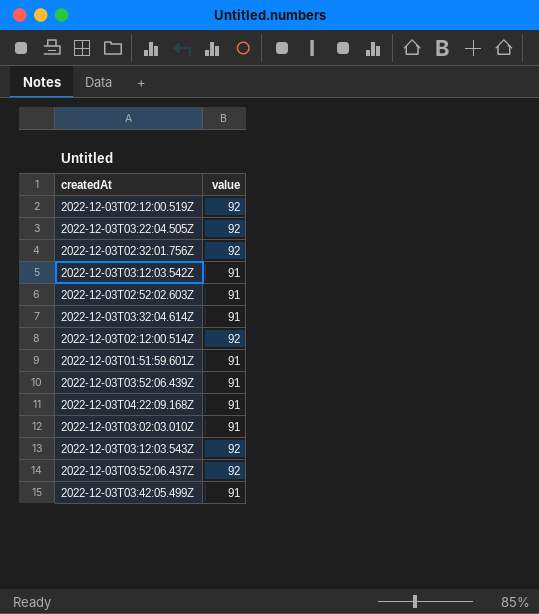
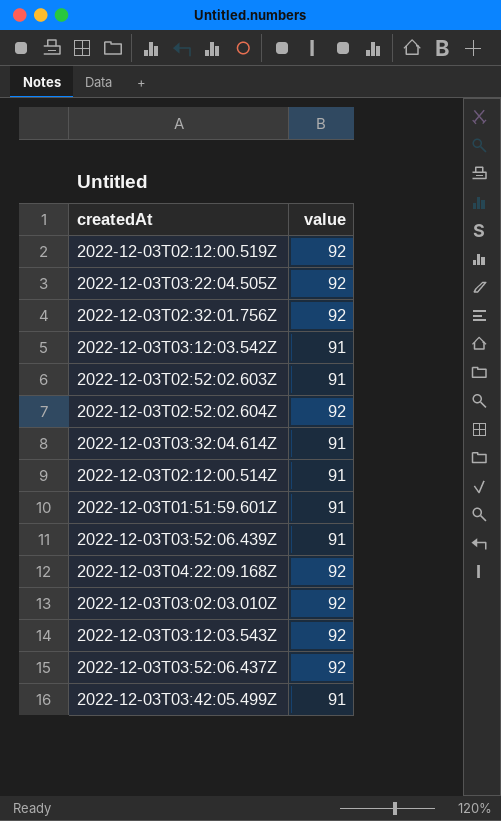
row 2022-12-03T02:52:02.604Z: none -> 92
2022-12-03T02:12:00.514Z | value: 92 -> 91
2022-12-03T04:22:09.168Z | value: 91 -> 92
2022-12-03T03:02:03.010Z | value: 91 -> 92

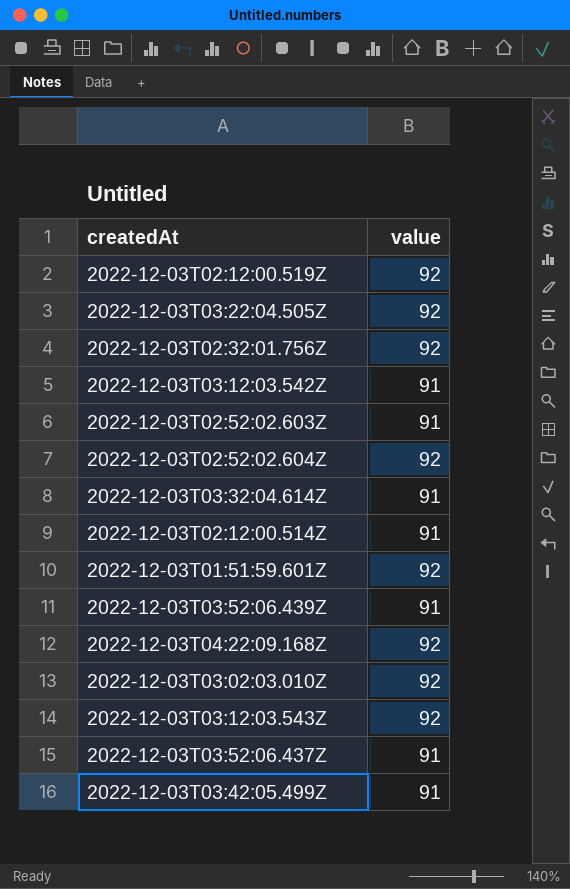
2022-12-03T01:51:59.601Z | value: 91 -> 92
2022-12-03T03:52:06.437Z | value: 92 -> 91

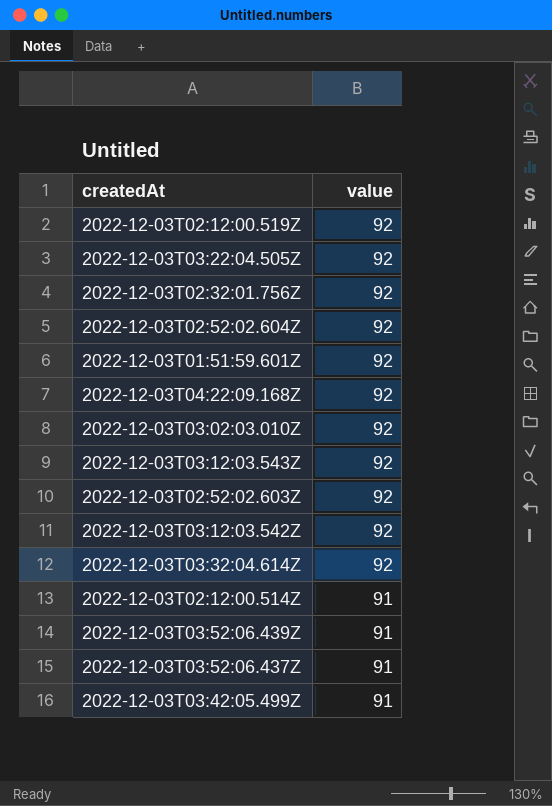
row order: none -> value descending
2022-12-03T02:52:02.603Z | value: 91 -> 92
2022-12-03T03:12:03.542Z | value: 91 -> 92
2022-12-03T03:32:04.614Z | value: 91 -> 92

